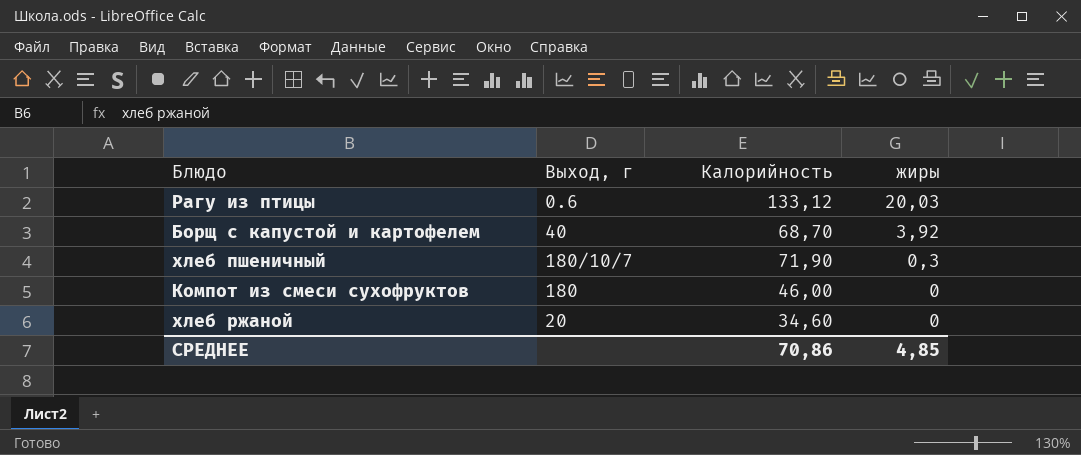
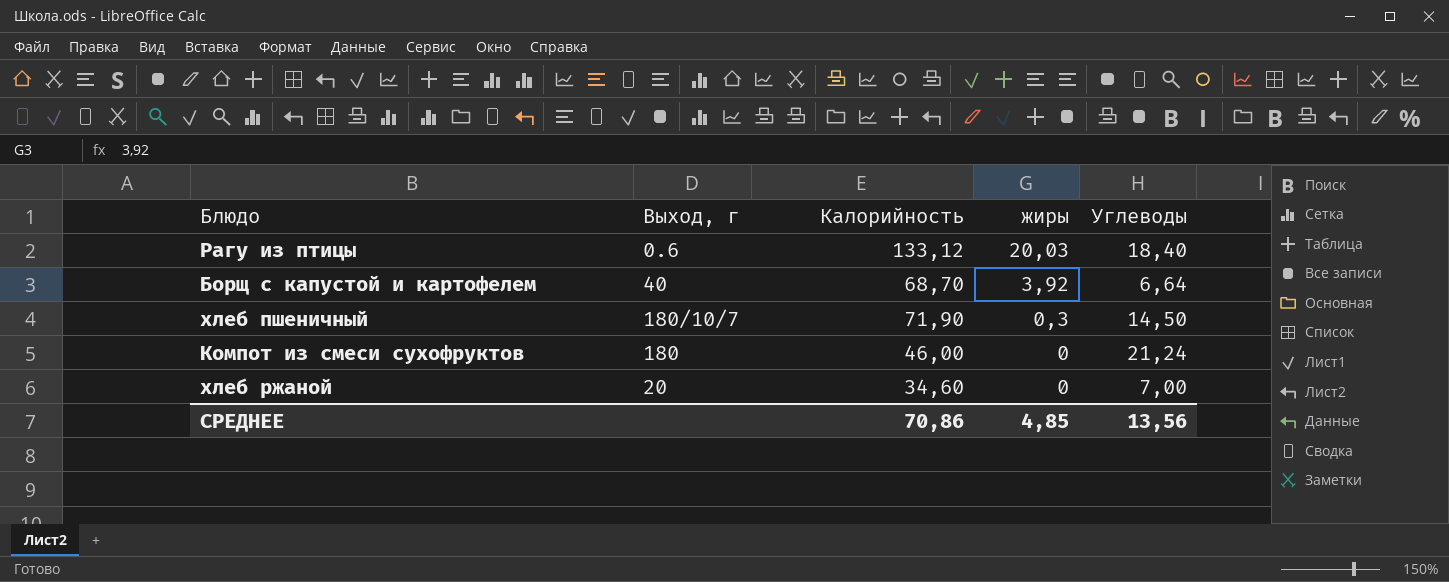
column Углеводы | position: none -> 5

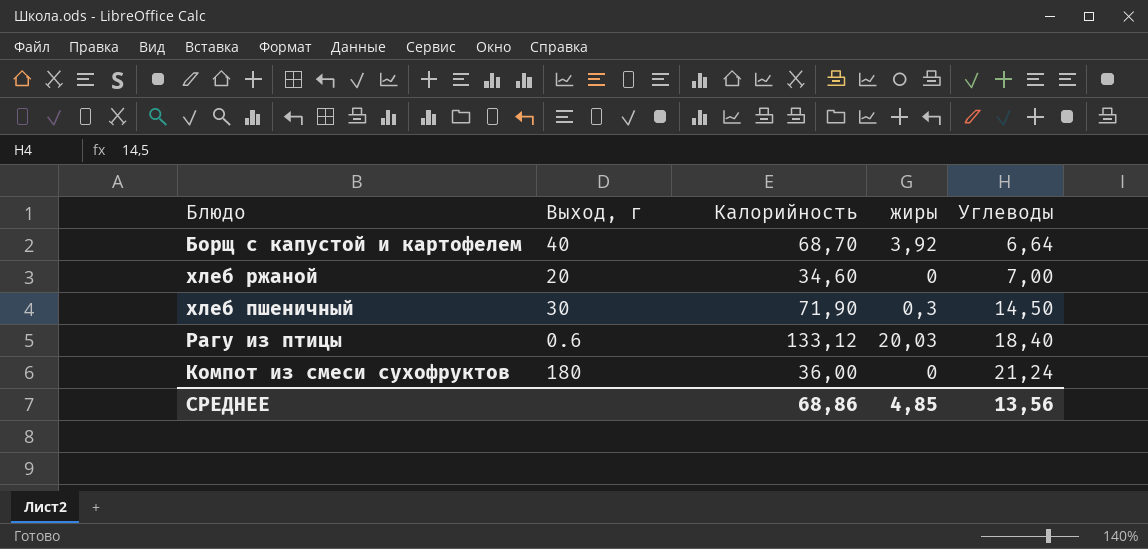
row order: жиры descending -> Углеводы ascending
хлеб пшеничный | Выход, г: 180/10/7 -> 30
Компот из смеси сухофруктов | Калорийность: 46,00 -> 36,00
СРЕДНЕЕ | Калорийность: 70,86 -> 68,86

